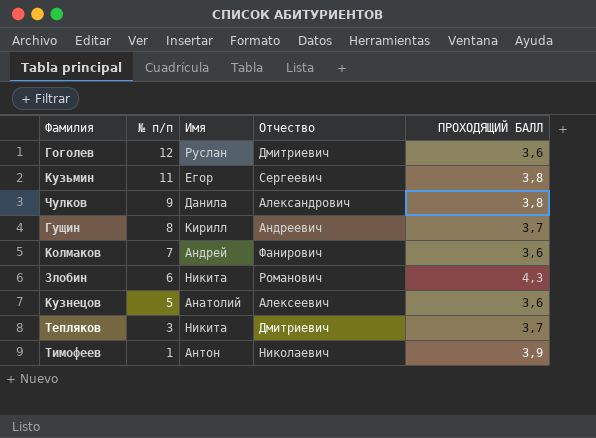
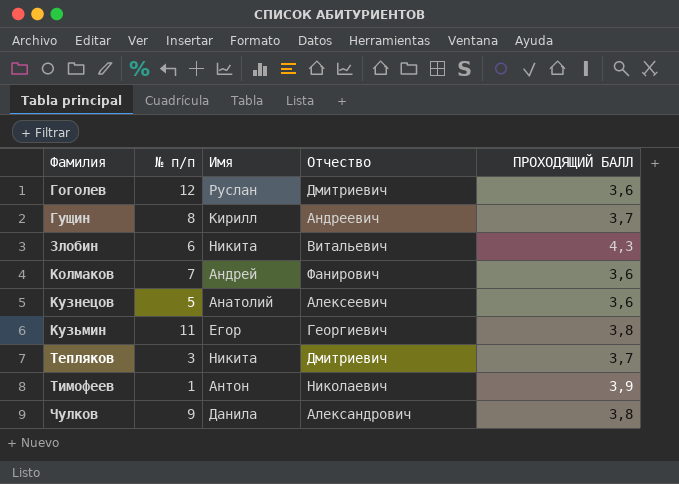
row order: № п/п descending -> Фамилия ascending
Злобин | Отчество: Романович -> Витальевич
Кузьмин | Отчество: Сергеевич -> Георгиевич

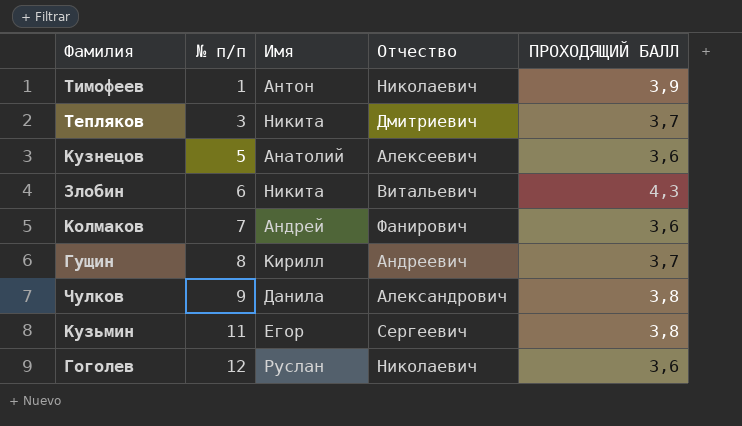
row order: Фамилия ascending -> № п/п ascending
Кузьмин | Отчество: Георгиевич -> Сергеевич
Гоголев | Отчество: Дмитриевич -> Николаевич

